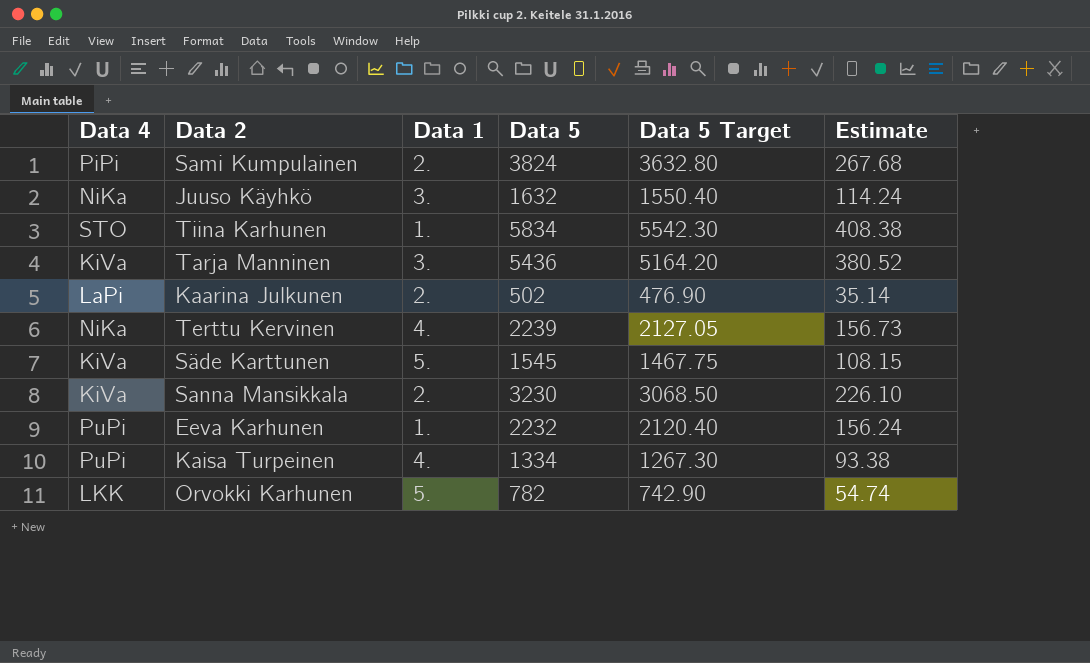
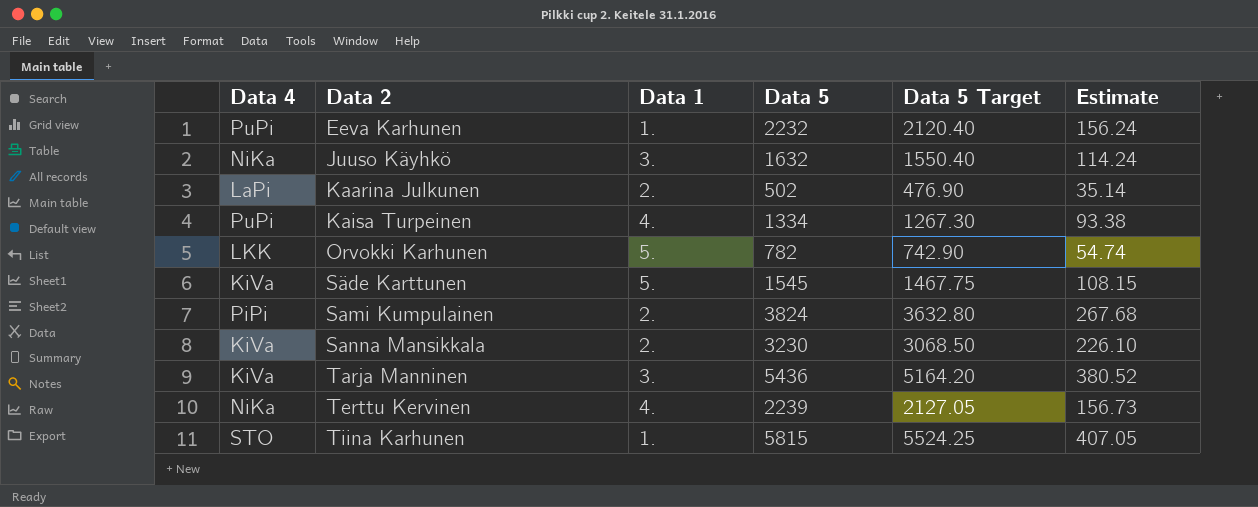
row order: none -> Data 2 ascending
Tiina Karhunen | Data 5: 5834 -> 5815
Tiina Karhunen | Data 5 Target: 5542.30 -> 5524.25
Tiina Karhunen | Estimate: 408.38 -> 407.05

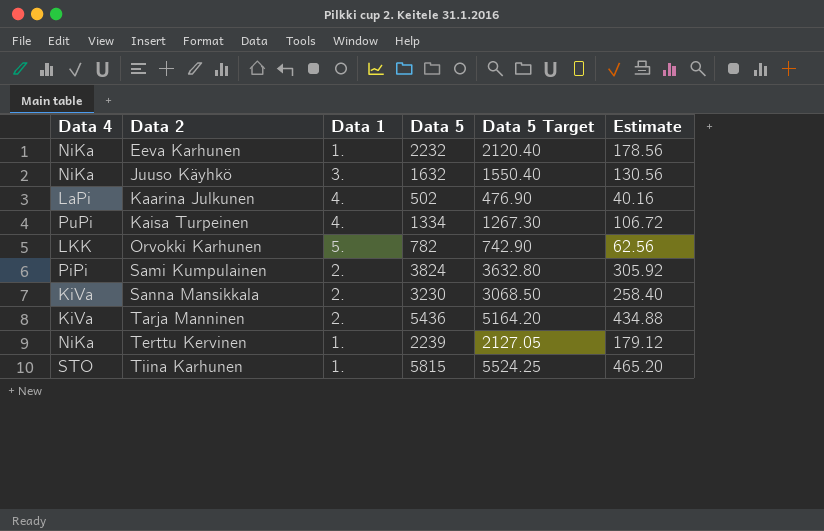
column Estimate | formula: [Data 5] * 0.07 -> [Data 5] * 0.08
row Säde Karttunen: KiVa | 5. | 1545 | 1467.75 | 108.15 -> none
Eeva Karhunen | Data 4: PuPi -> NiKa
Kaarina Julkunen | Data 1: 2. -> 4.
Tarja Manninen | Data 1: 3. -> 2.
Terttu Kervinen | Data 1: 4. -> 1.

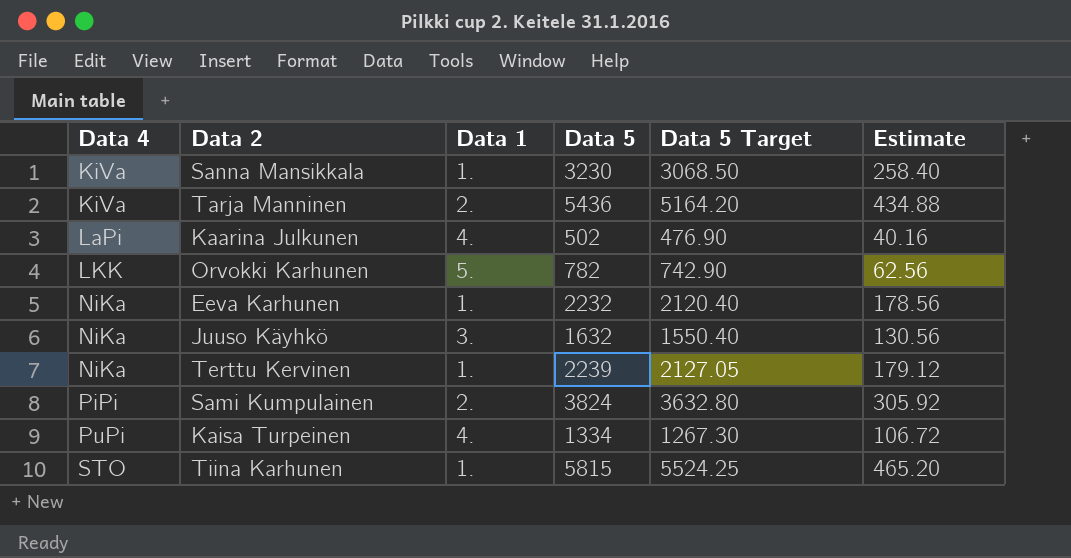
row order: Data 2 ascending -> Data 4 ascending
Sanna Mansikkala | Data 1: 2. -> 1.

